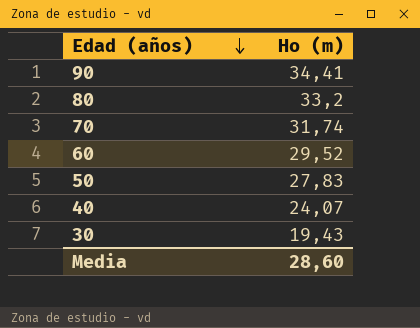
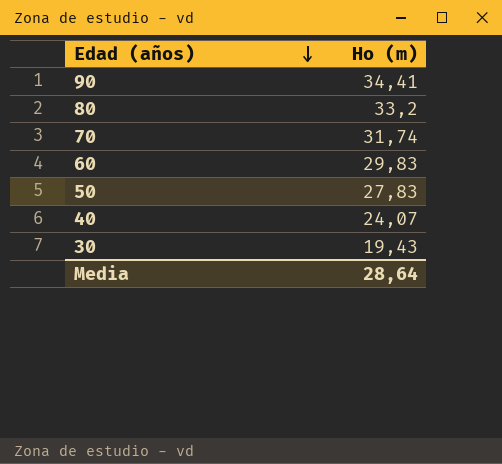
60 | Ho (m): 29,52 -> 29,83
Media | Ho (m): 28,60 -> 28,64

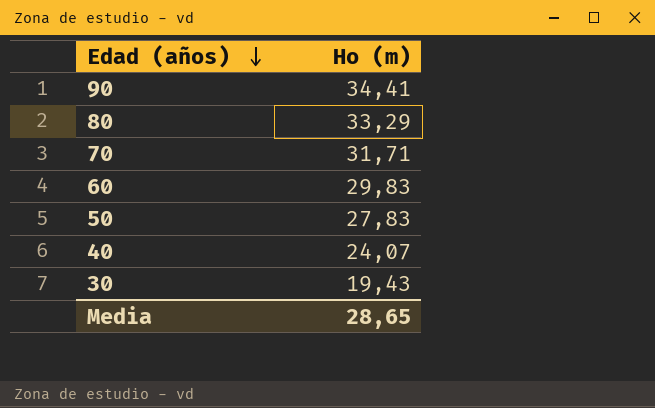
80 | Ho (m): 33,2 -> 33,29
70 | Ho (m): 31,74 -> 31,71
Media | Ho (m): 28,64 -> 28,65

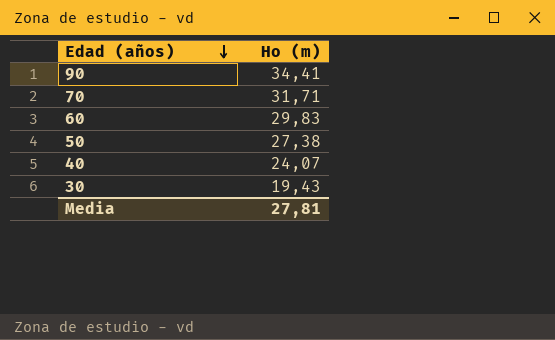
row 80: 33,29 -> none
50 | Ho (m): 27,83 -> 27,38
Media | Ho (m): 28,65 -> 27,81

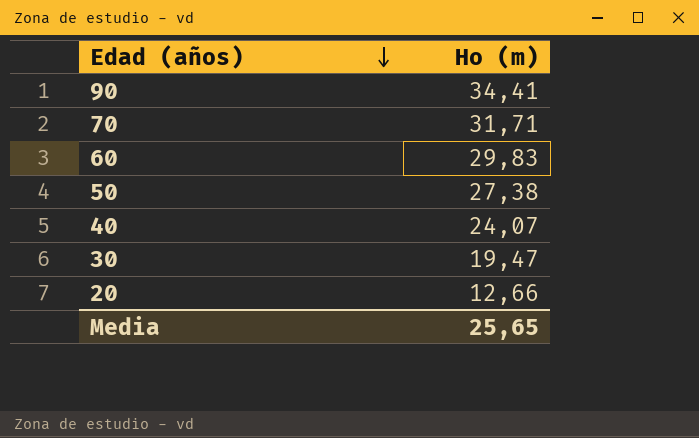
30 | Ho (m): 19,43 -> 19,47
row 20: none -> 12,66
Media | Ho (m): 27,81 -> 25,65

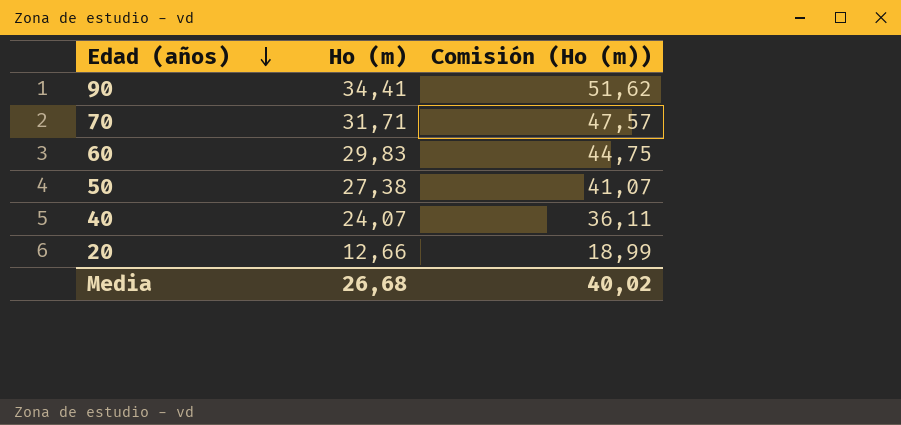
column Comisión (Ho (m)) | formula: none -> [Ho (m)] * 1,5
row 30: 19,47 -> none
Media | Ho (m): 25,65 -> 26,68

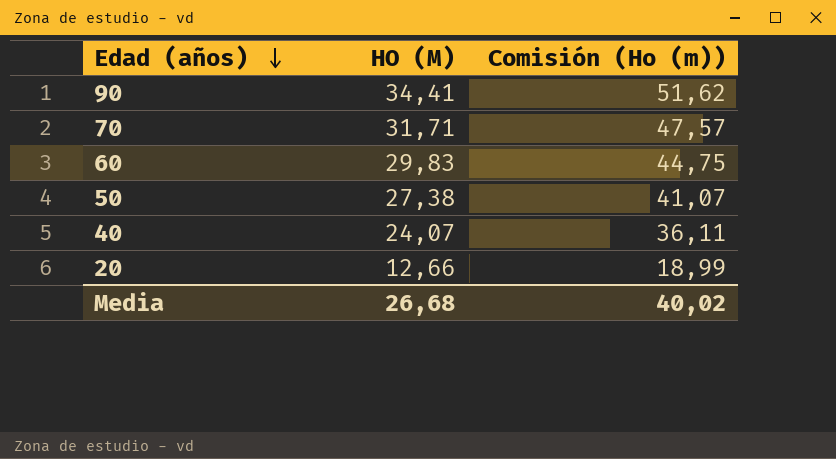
column name: Ho (m) -> HO (M)

